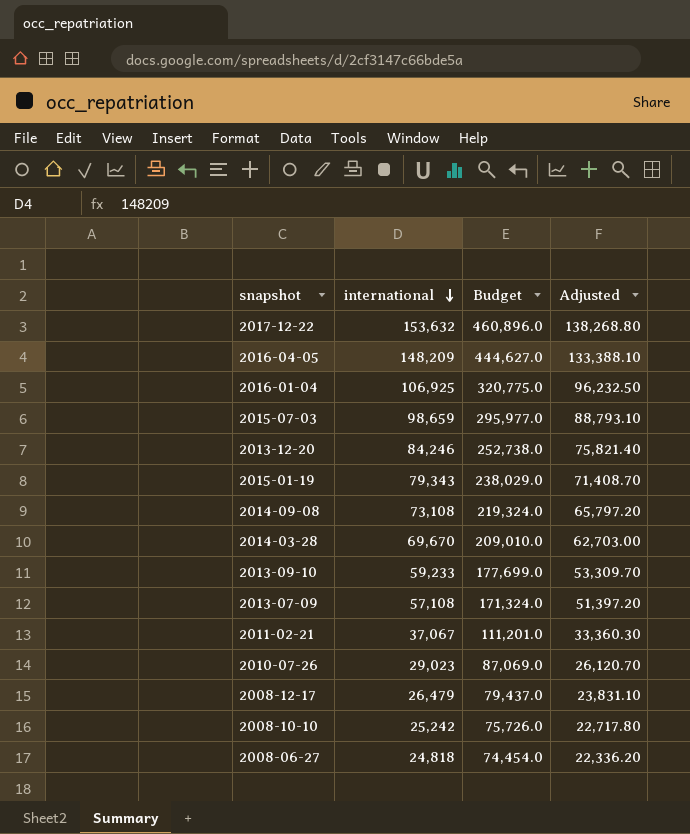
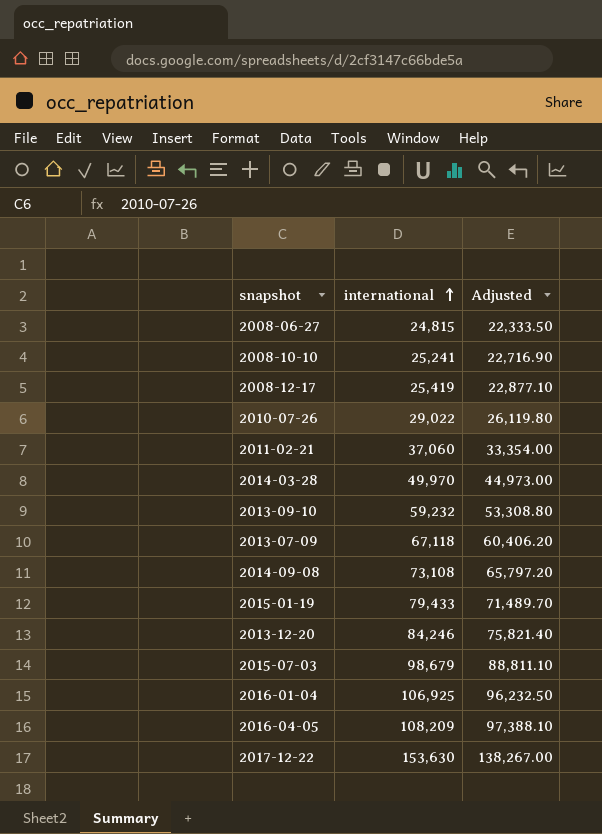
row order: international descending -> international ascending
column Budget | formula: [international] * 3 -> none
2008-06-27 | international: 24,818 -> 24,815
2008-06-27 | Adjusted: 22,336.20 -> 22,333.50
2008-10-10 | international: 25,242 -> 25,241
2008-10-10 | Adjusted: 22,717.80 -> 22,716.90
2008-12-17 | international: 26,479 -> 25,419
2008-12-17 | Adjusted: 23,831.10 -> 22,877.10
2010-07-26 | international: 29,023 -> 29,022
2010-07-26 | Adjusted: 26,120.70 -> 26,119.80
2011-02-21 | international: 37,067 -> 37,060
2011-02-21 | Adjusted: 33,360.30 -> 33,354.00
2014-03-28 | international: 69,670 -> 49,970
2014-03-28 | Adjusted: 62,703.00 -> 44,973.00
2013-09-10 | international: 59,233 -> 59,232
2013-09-10 | Adjusted: 53,309.70 -> 53,308.80
2013-07-09 | international: 57,108 -> 67,118
2013-07-09 | Adjusted: 51,397.20 -> 60,406.20
2015-01-19 | international: 79,343 -> 79,433
2015-01-19 | Adjusted: 71,408.70 -> 71,489.70
2015-07-03 | international: 98,659 -> 98,679
2015-07-03 | Adjusted: 88,793.10 -> 88,811.10
2016-04-05 | international: 148,209 -> 108,209
2016-04-05 | Adjusted: 133,388.10 -> 97,388.10
2017-12-22 | international: 153,632 -> 153,630
2017-12-22 | Adjusted: 138,268.80 -> 138,267.00

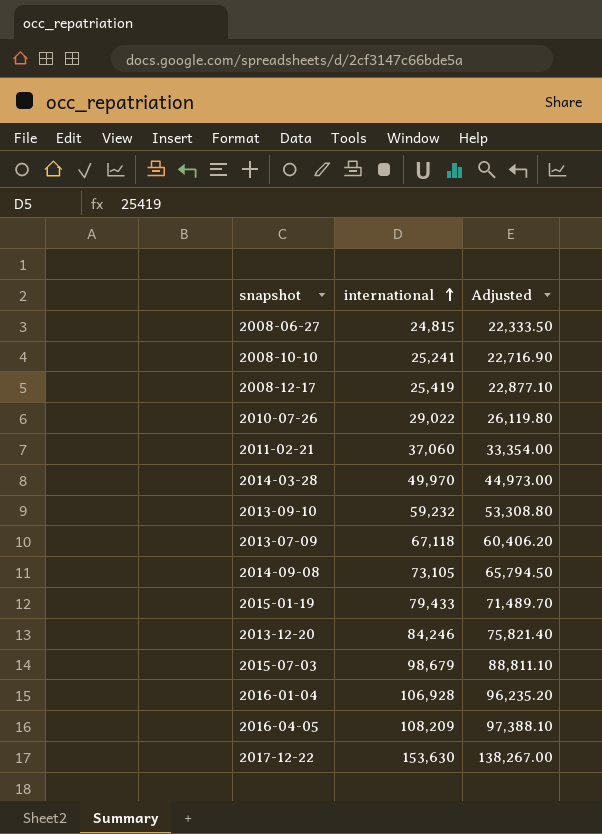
2014-09-08 | international: 73,108 -> 73,105
2014-09-08 | Adjusted: 65,797.20 -> 65,794.50
2016-01-04 | international: 106,925 -> 106,928
2016-01-04 | Adjusted: 96,232.50 -> 96,235.20

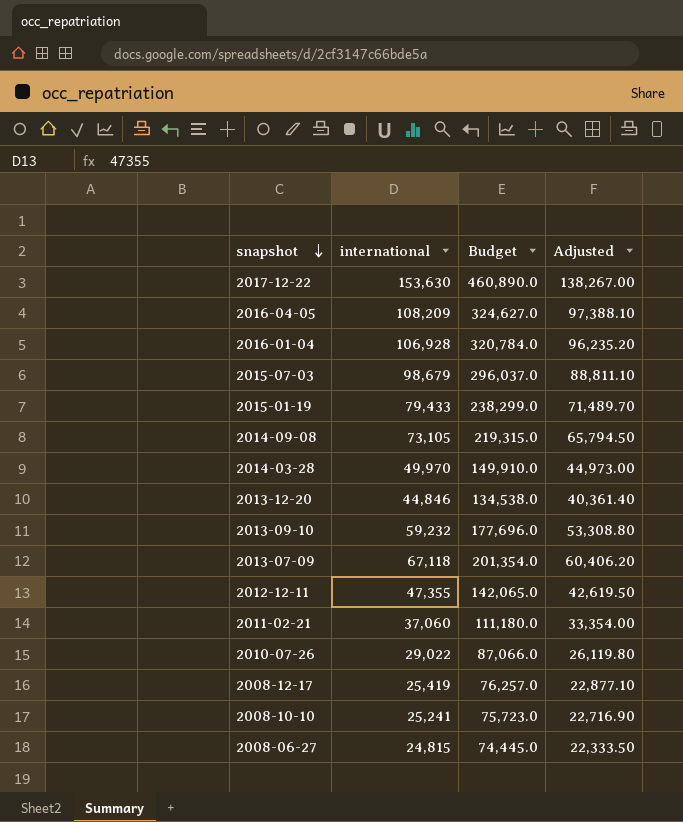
row order: international ascending -> snapshot descending
column Budget | formula: none -> [international] * 3
2013-12-20 | international: 84,246 -> 44,846
2013-12-20 | Adjusted: 75,821.40 -> 40,361.40
row 2012-12-11: none -> 47,355 | 142,065.0 | 42,619.50

